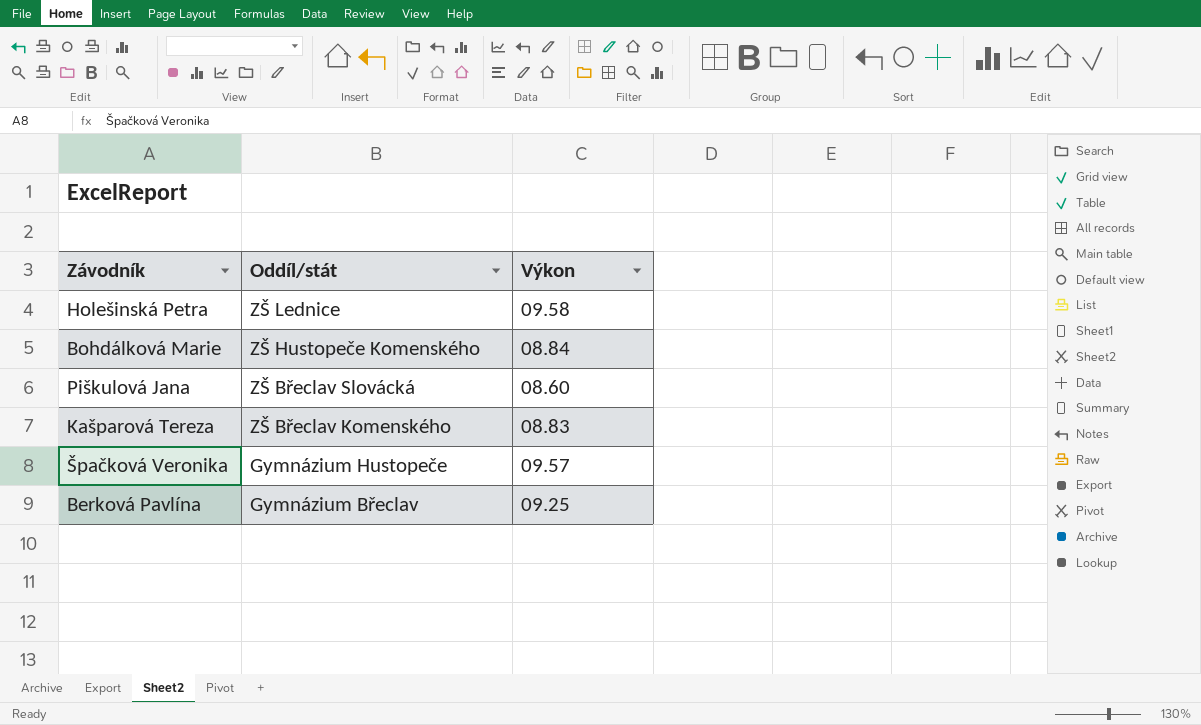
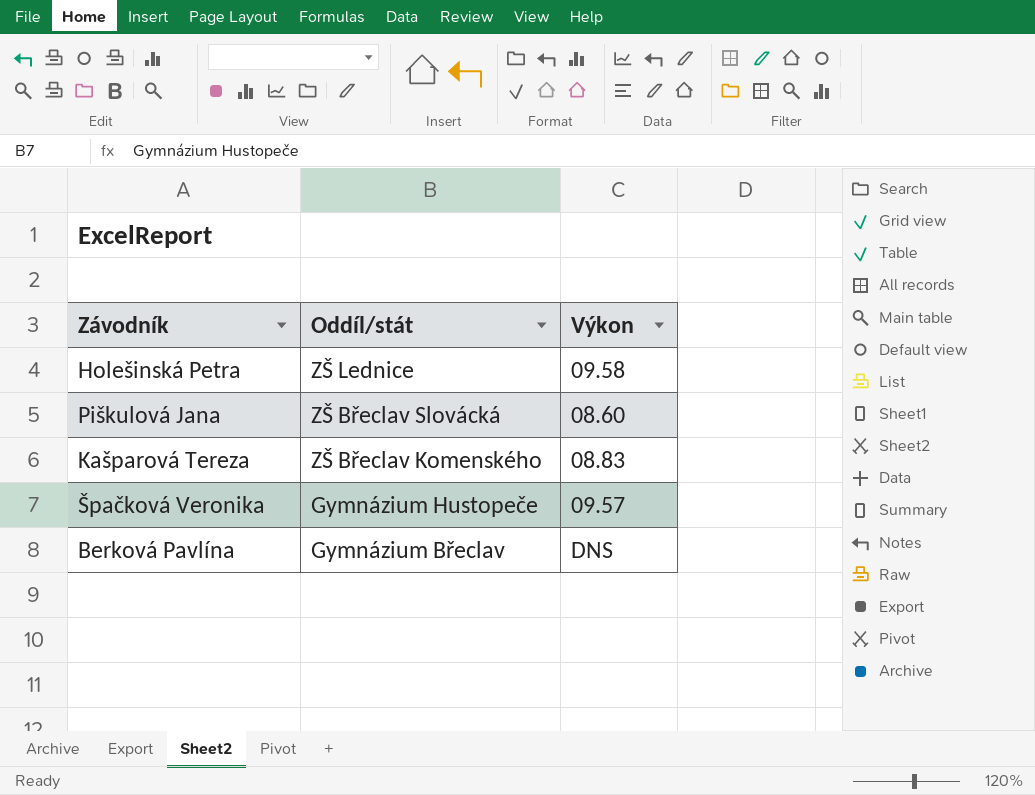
row Bohdálková Marie: ZŠ Hustopeče Komenského | 08.84 -> none
Berková Pavlína | Výkon: 09.25 -> DNS

